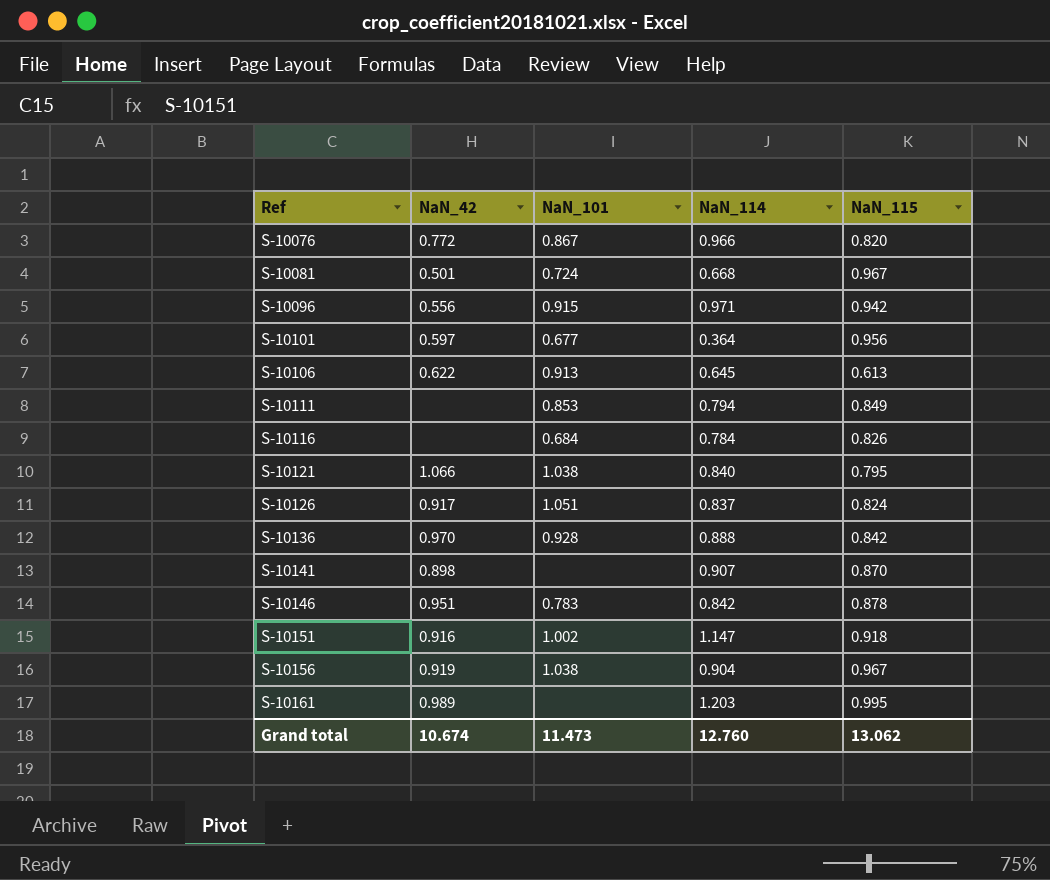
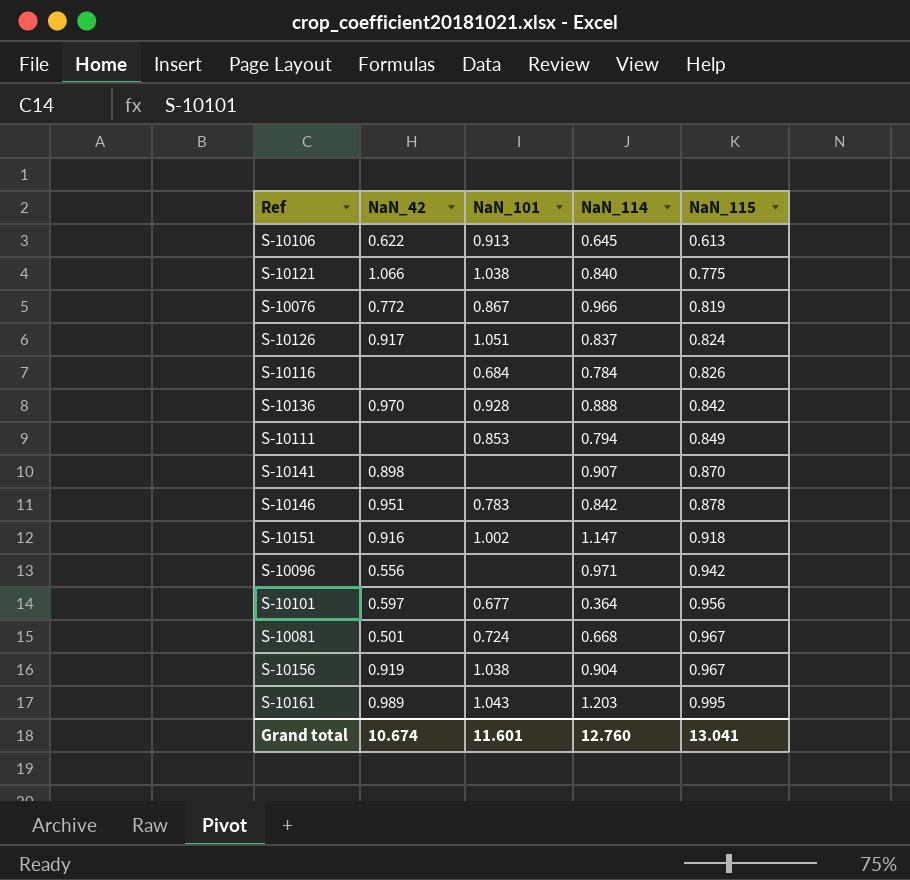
row order: Ref ascending -> NaN_115 ascending
S-10121 | NaN_115: 0.795 -> 0.775
S-10076 | NaN_115: 0.820 -> 0.819
S-10096 | NaN_101: 0.915 -> none
S-10161 | NaN_101: none -> 1.043
Grand total | NaN_101: 11.473 -> 11.601
Grand total | NaN_115: 13.062 -> 13.041

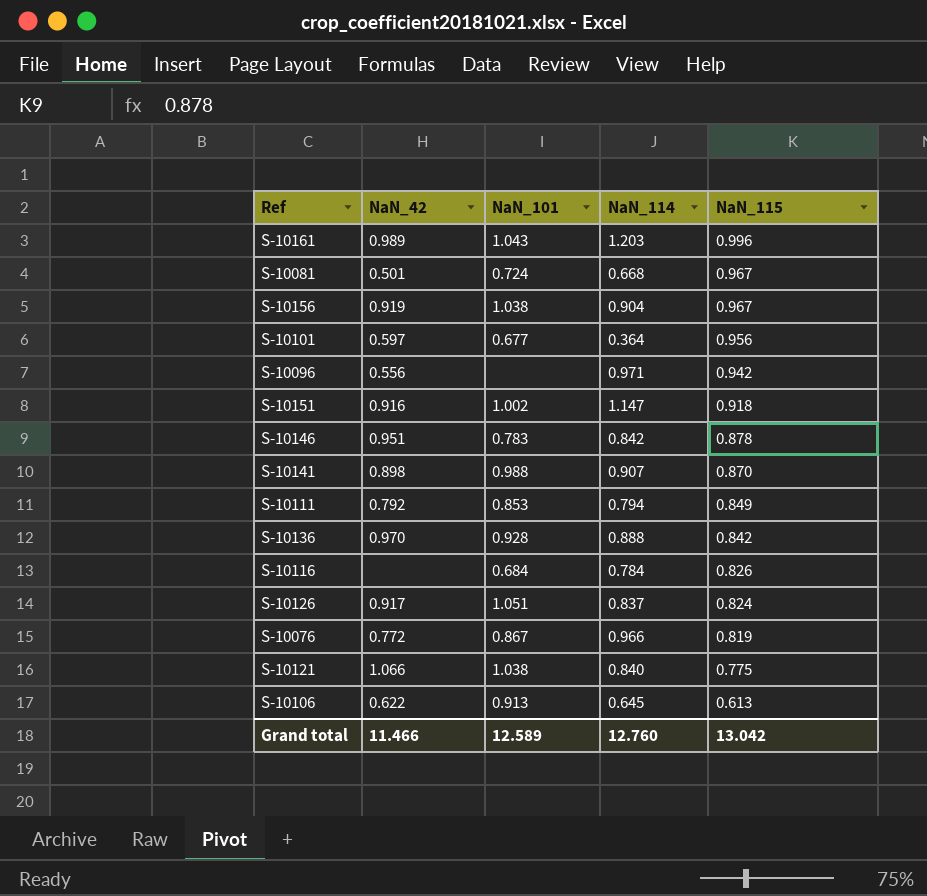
row order: NaN_115 ascending -> NaN_115 descending
S-10161 | NaN_115: 0.995 -> 0.996
S-10141 | NaN_101: none -> 0.988
S-10111 | NaN_42: none -> 0.792
Grand total | NaN_42: 10.674 -> 11.466
Grand total | NaN_101: 11.601 -> 12.589
Grand total | NaN_115: 13.041 -> 13.042

